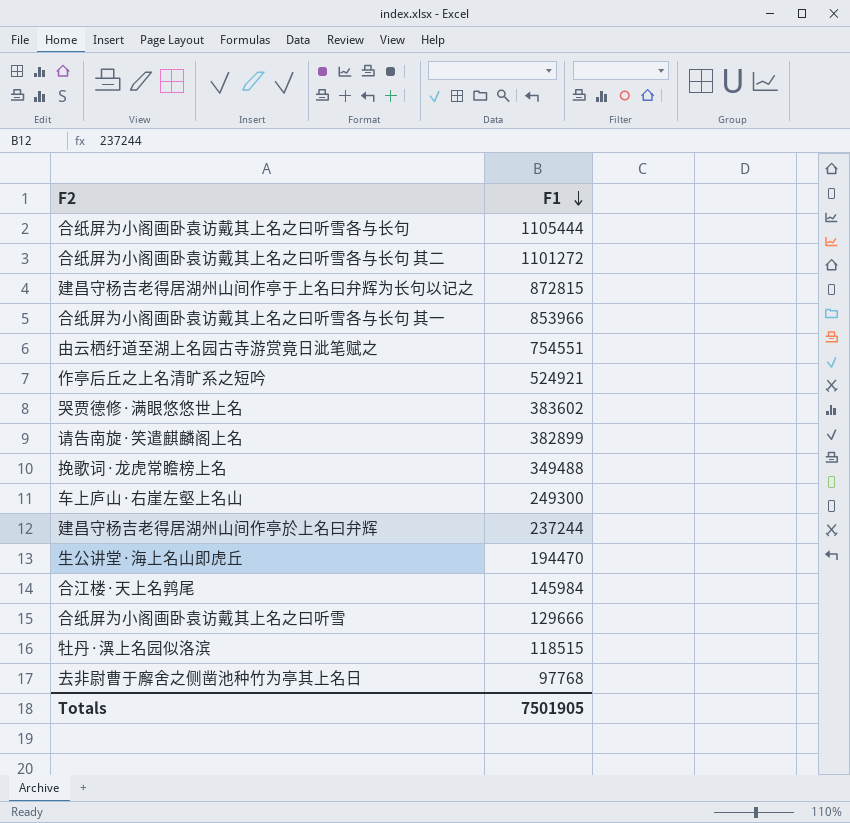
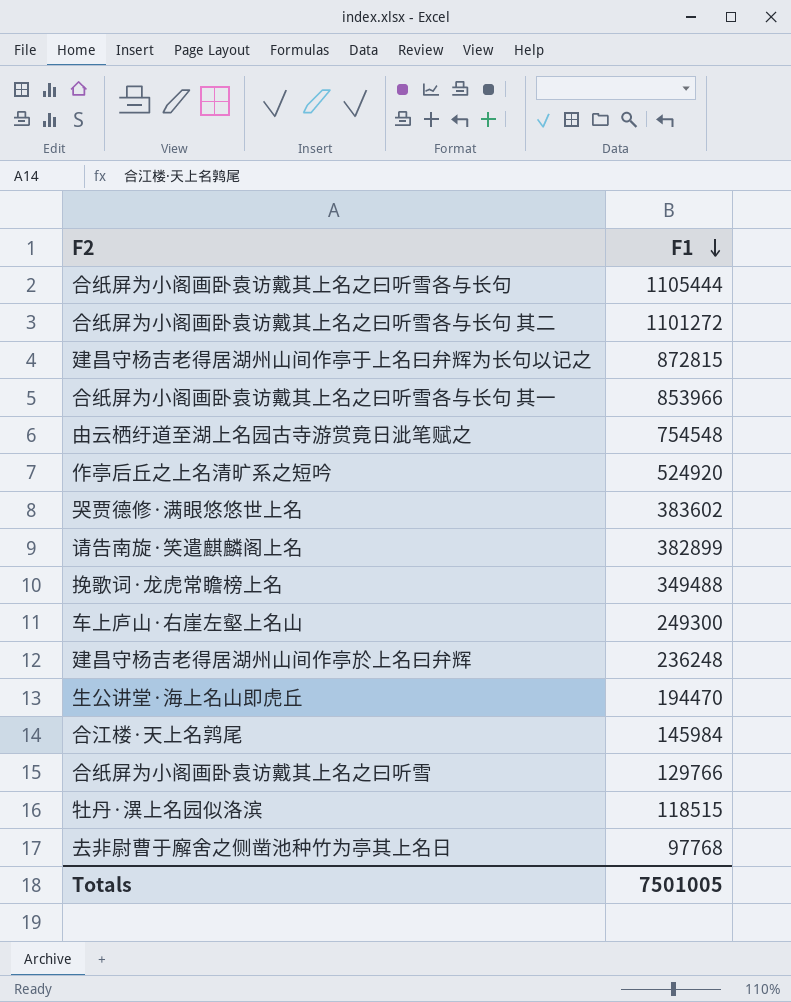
由云栖纡道至湖上名园古寺游赏竟日泚笔赋之 | F1: 754551 -> 754548
作亭后丘之上名清旷系之短吟 | F1: 524921 -> 524920
建昌守杨吉老得居湖州山间作亭於上名曰弁辉 | F1: 237244 -> 236248
合纸屏为小阁画卧袁访戴其上名之曰听雪 | F1: 129666 -> 129766
Totals | F1: 7501905 -> 7501005

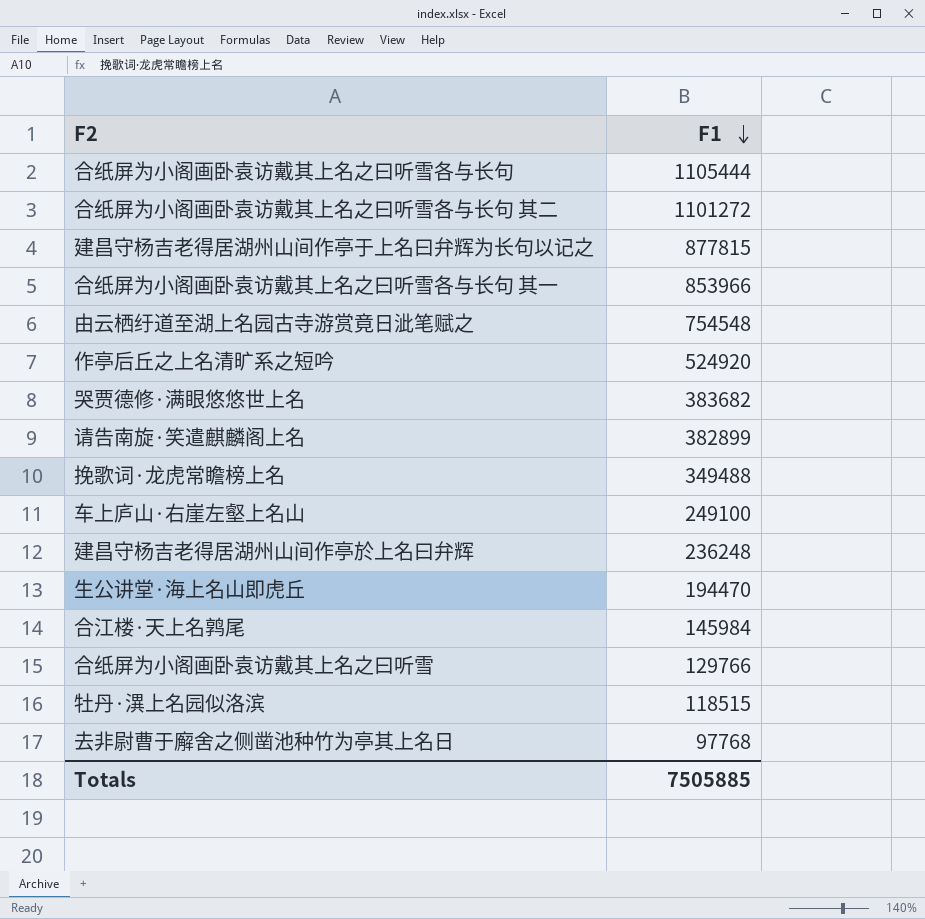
建昌守杨吉老得居湖州山间作亭于上名曰弁辉为长句以记之 | F1: 872815 -> 877815
哭贾德修·满眼悠悠世上名 | F1: 383602 -> 383682
车上庐山·右崖左壑上名山 | F1: 249300 -> 249100
Totals | F1: 7501005 -> 7505885

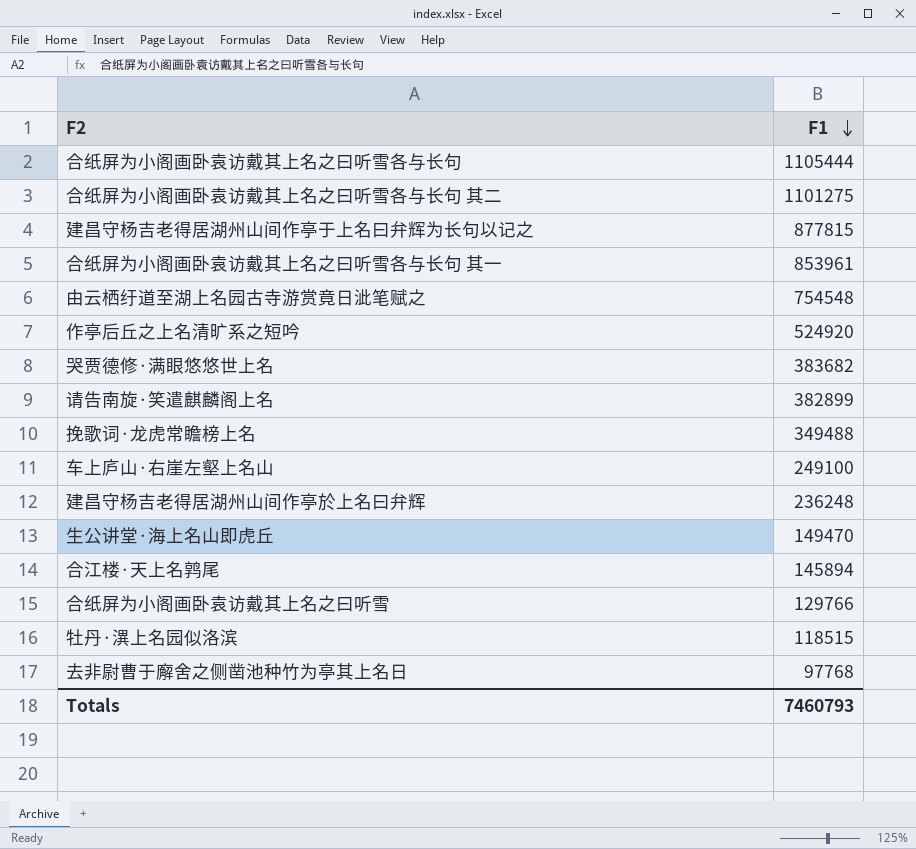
合纸屏为小阁画卧袁访戴其上名之曰听雪各与长句 其二 | F1: 1101272 -> 1101275
合纸屏为小阁画卧袁访戴其上名之曰听雪各与长句 其一 | F1: 853966 -> 853961
生公讲堂·海上名山即虎丘 | F1: 194470 -> 149470
合江楼·天上名鹑尾 | F1: 145984 -> 145894
Totals | F1: 7505885 -> 7460793

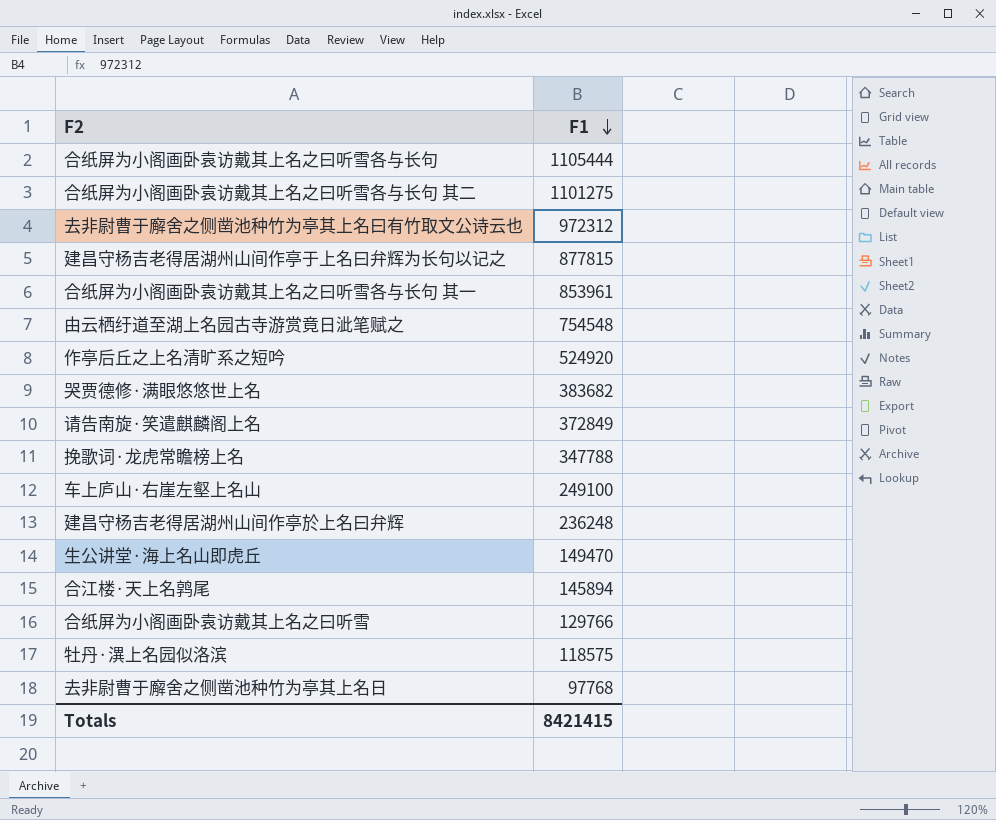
row 去非尉曹于廨舍之侧凿池种竹为亭其上名曰有竹取文公诗云也: none -> 972312
请告南旋·笑遣麒麟阁上名 | F1: 382899 -> 372849
挽歌词·龙虎常瞻榜上名 | F1: 349488 -> 347788
牡丹·潩上名园似洛滨 | F1: 118515 -> 118575
Totals | F1: 7460793 -> 8421415

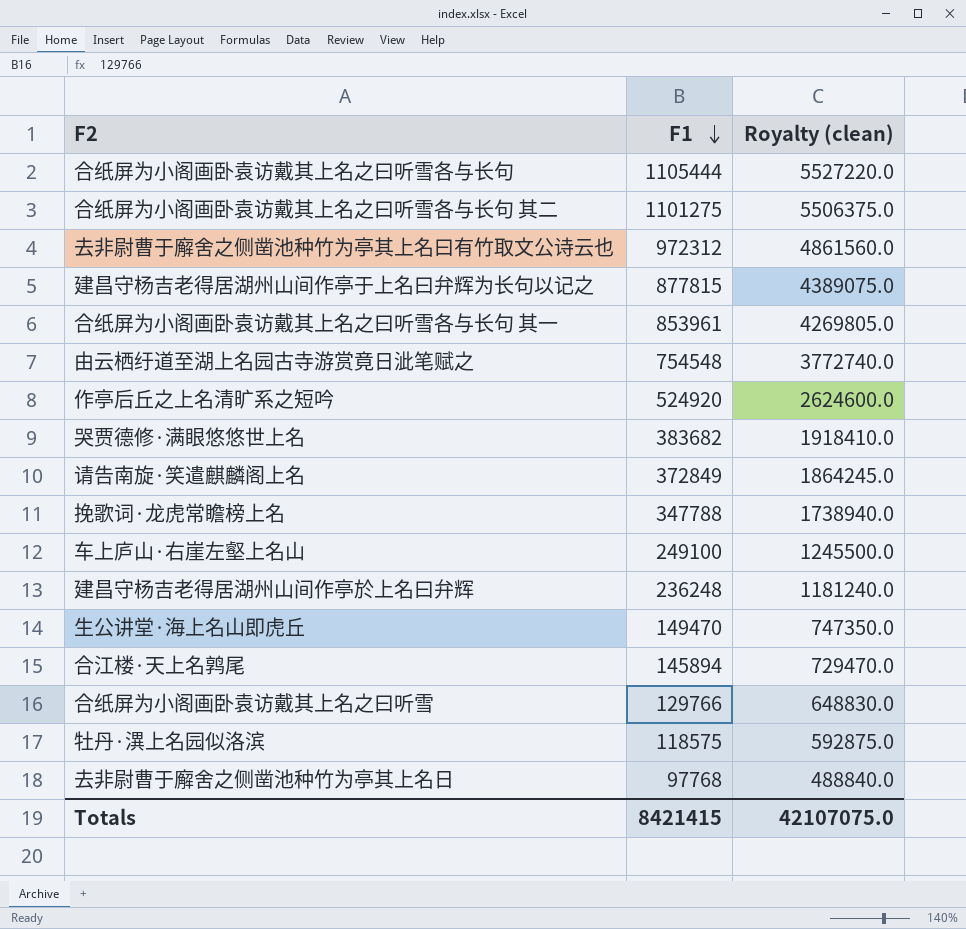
column Royalty (clean) | formula: none -> [F1] * 5

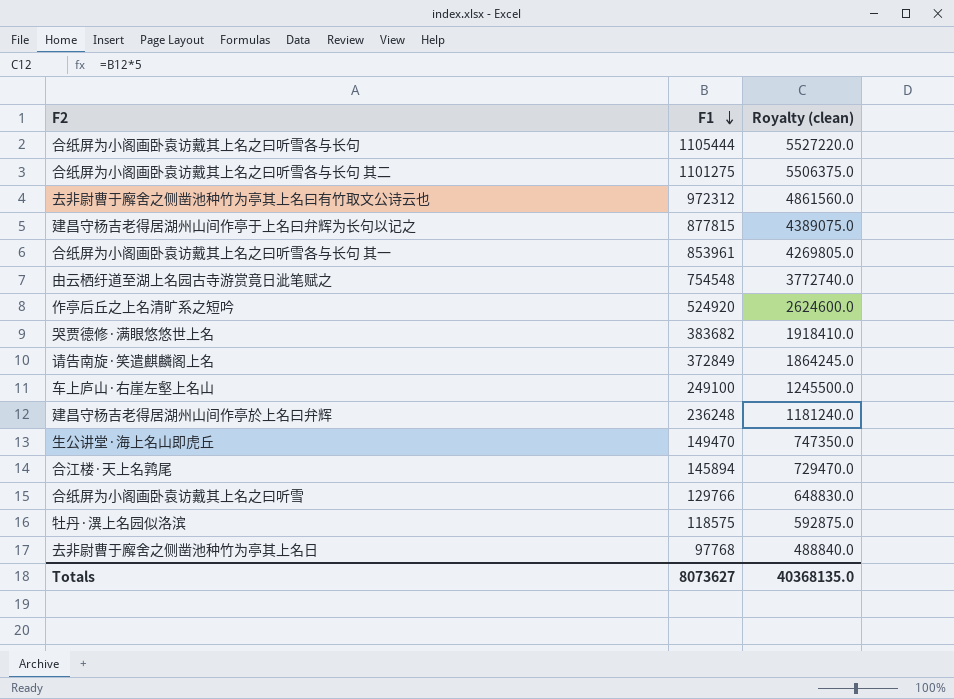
row 挽歌词·龙虎常瞻榜上名: 347788 | 1738940.0 -> none
Totals | F1: 8421415 -> 8073627
Totals | Royalty (clean): 42107075.0 -> 40368135.0

